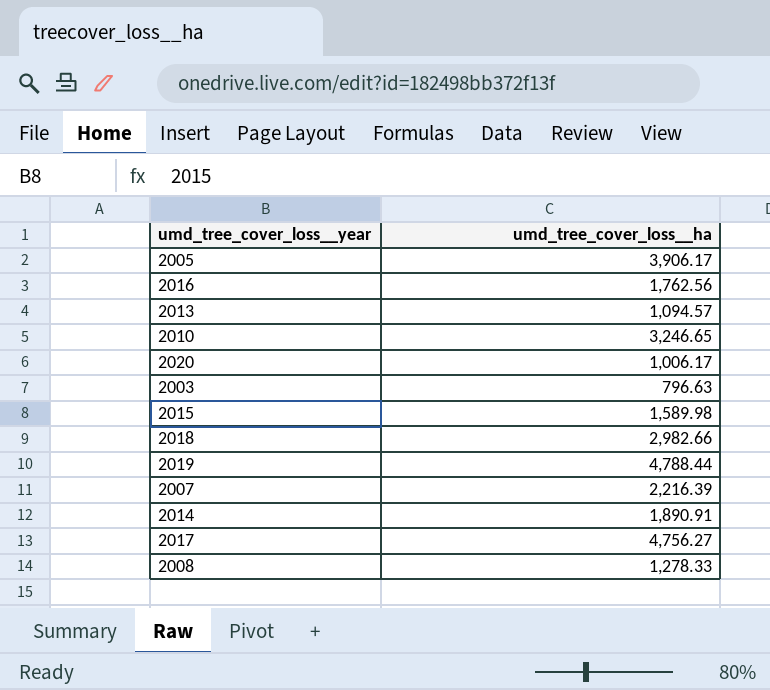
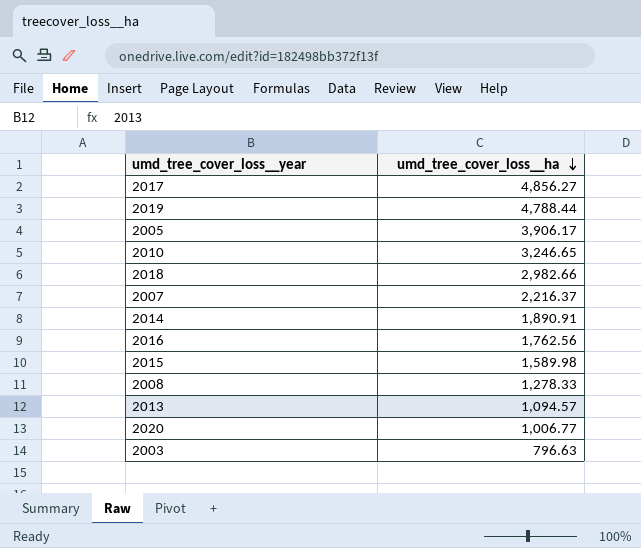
row order: none -> umd_tree_cover_loss__ha descending
2017 | umd_tree_cover_loss__ha: 4,756.27 -> 4,856.27
2007 | umd_tree_cover_loss__ha: 2,216.39 -> 2,216.37
2020 | umd_tree_cover_loss__ha: 1,006.17 -> 1,006.77

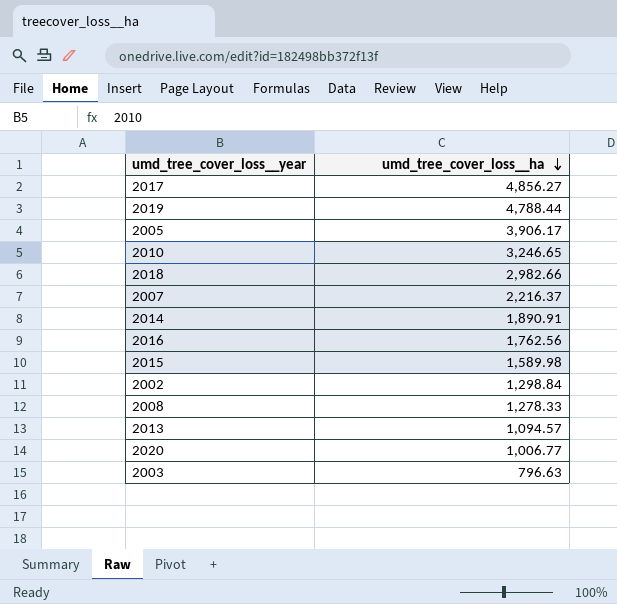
row 2002: none -> 1,298.84

